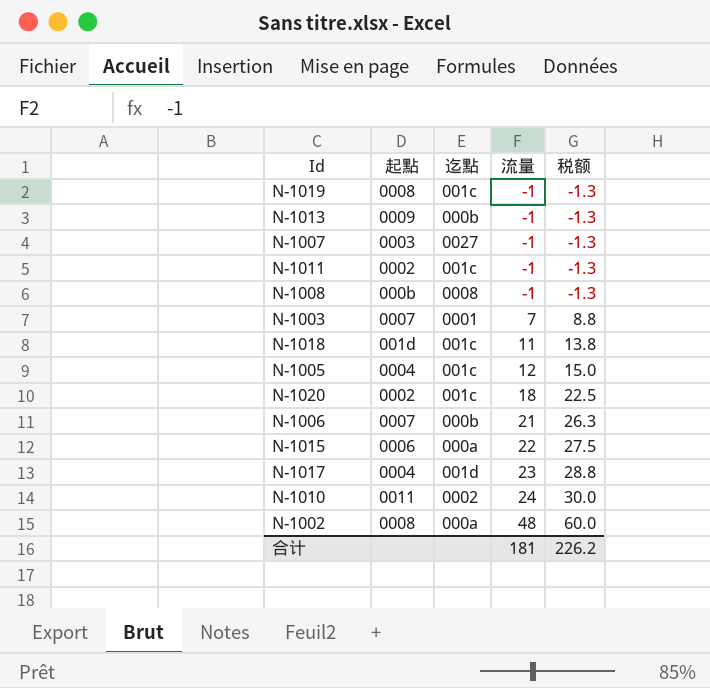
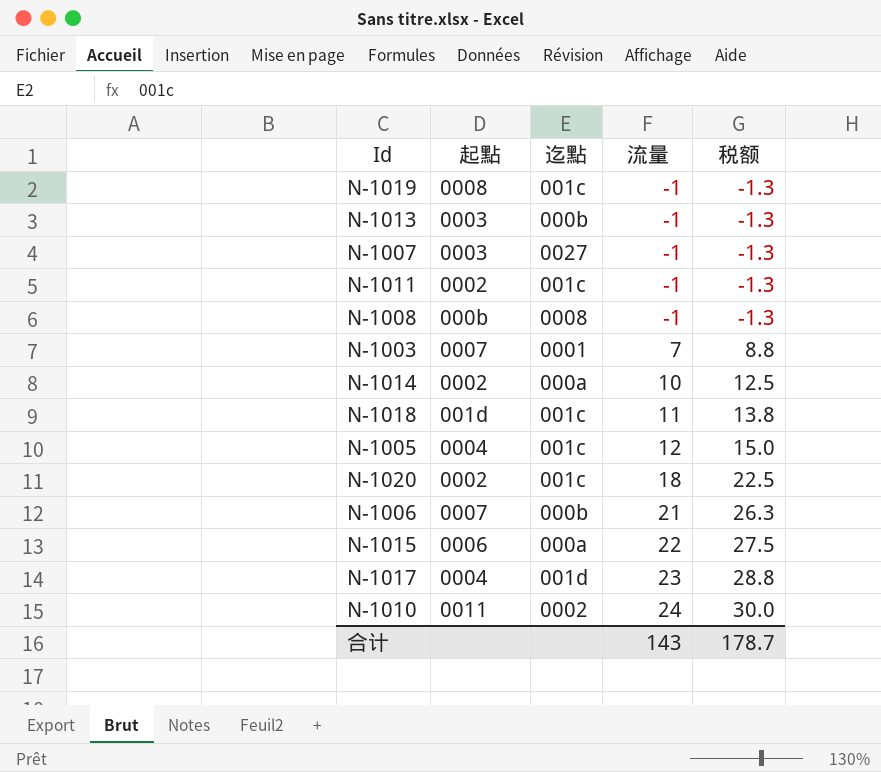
row N-1002: 0008 | 000a | 48 | 60.0 -> none
N-1013 | 起點: 0009 -> 0003
row N-1014: none -> 0002 | 000a | 10 | 12.5
合计 | 流量: 181 -> 143
合计 | 税额: 226.2 -> 178.7

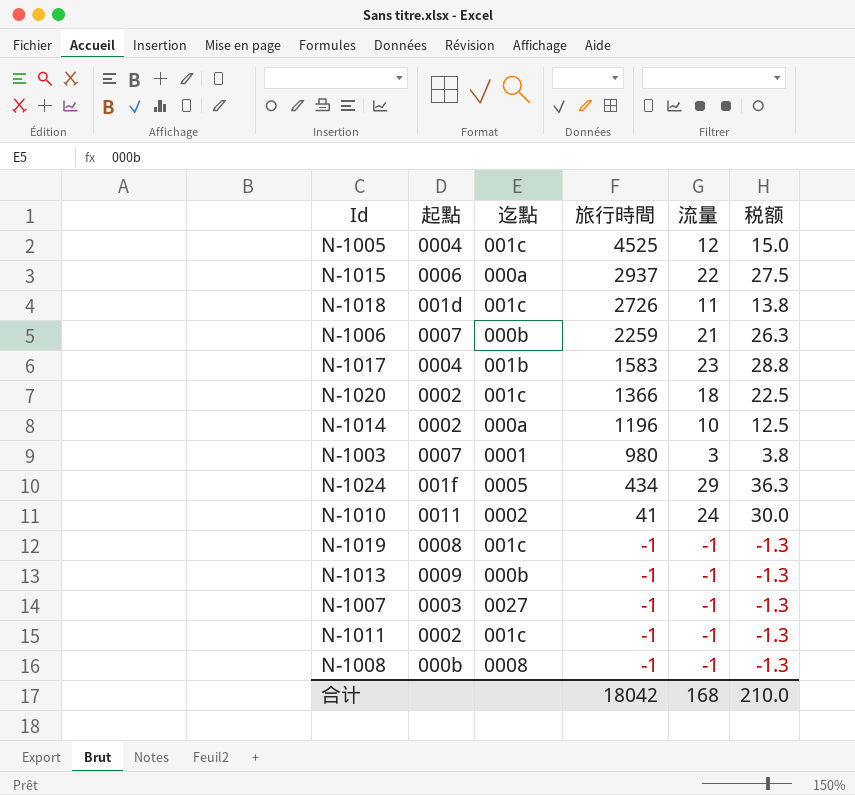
row order: 流量 ascending -> 旅行時間 descending
column 旅行時間 | position: none -> 4
N-1017 | 迄點: 001d -> 001b
N-1003 | 流量: 7 -> 3
N-1003 | 税额: 8.8 -> 3.8
row N-1024: none -> 001f | 0005 | 434 | 29 | 36.3
N-1013 | 起點: 0003 -> 0009
合计 | 流量: 143 -> 168
合计 | 税额: 178.7 -> 210.0

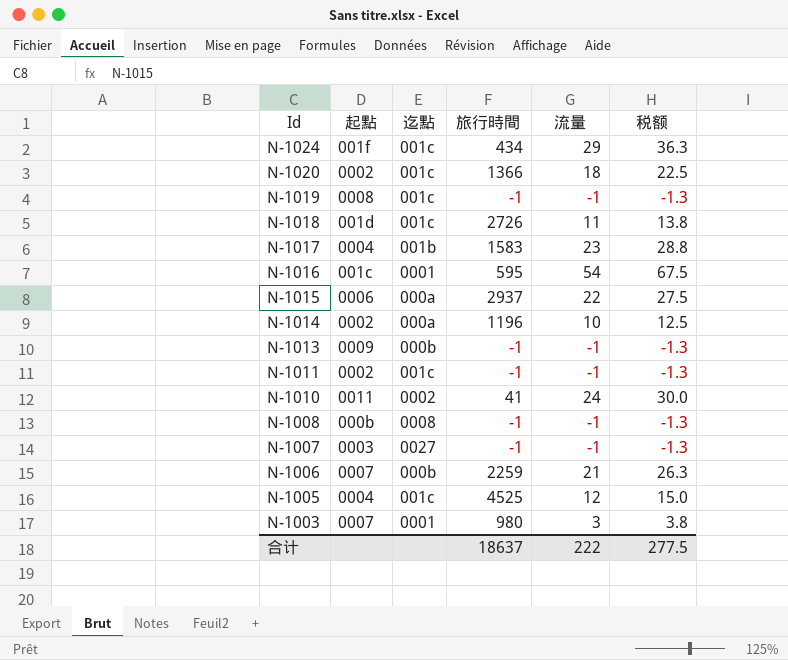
row order: 旅行時間 descending -> Id descending
N-1024 | 迄點: 0005 -> 001c
row N-1016: none -> 001c | 0001 | 595 | 54 | 67.5
合计 | 旅行時間: 18042 -> 18637
合计 | 流量: 168 -> 222
合计 | 税额: 210.0 -> 277.5

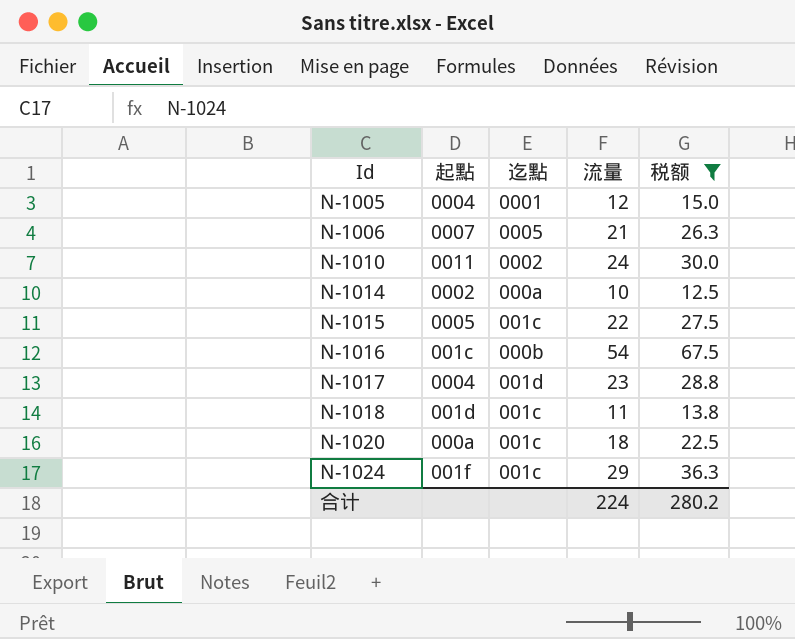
filter: none -> 税额 >= 12.5
row order: Id descending -> Id ascending
column 旅行時間 | position: 4 -> none
N-1005 | 迄點: 001c -> 0001
N-1006 | 迄點: 000b -> 0005
N-1015 | 起點: 0006 -> 0005
N-1015 | 迄點: 000a -> 001c
N-1016 | 迄點: 0001 -> 000b
N-1017 | 迄點: 001b -> 001d
N-1020 | 起點: 0002 -> 000a
合计 | 流量: 222 -> 224
合计 | 税额: 277.5 -> 280.2

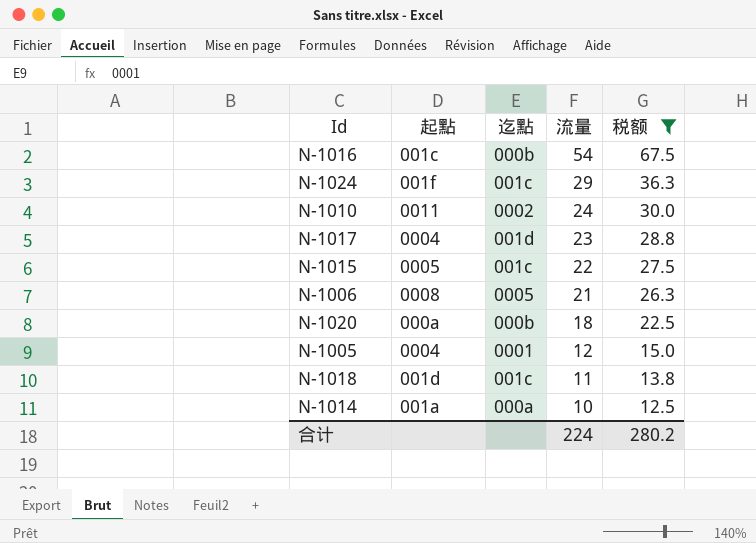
row order: Id ascending -> 流量 descending
N-1006 | 起點: 0007 -> 0008
N-1020 | 迄點: 001c -> 000b
N-1014 | 起點: 0002 -> 001a

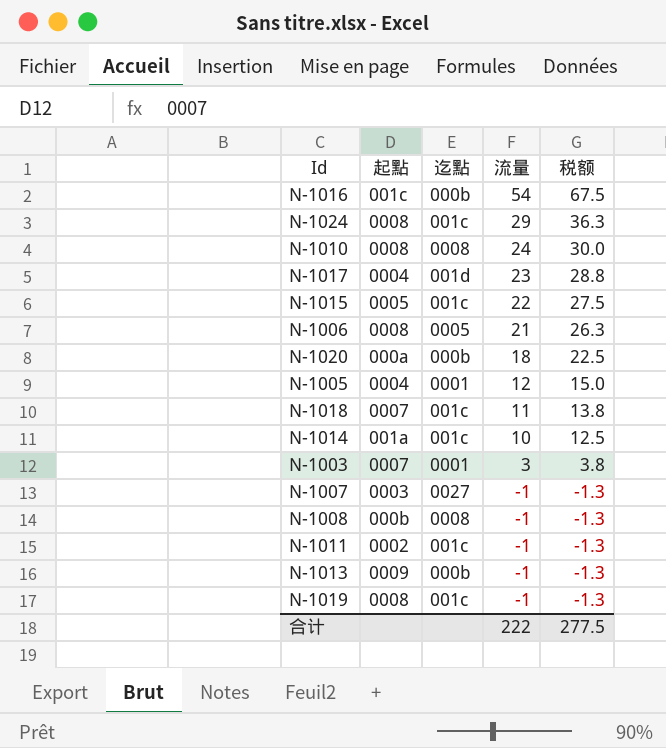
filter: 税额 >= 12.5 -> none
N-1024 | 起點: 001f -> 0008
N-1010 | 起點: 0011 -> 0008
N-1010 | 迄點: 0002 -> 0008
N-1018 | 起點: 001d -> 0007
N-1014 | 迄點: 000a -> 001c
合计 | 流量: 224 -> 222
合计 | 税额: 280.2 -> 277.5

